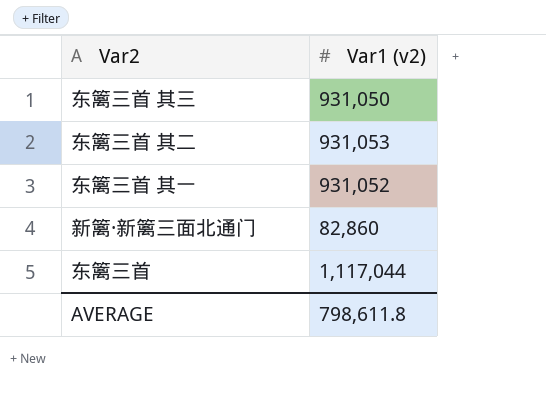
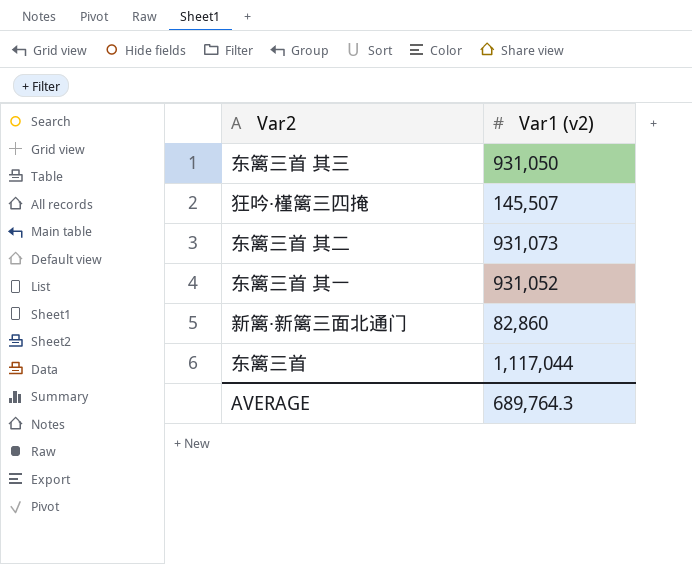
row 狂吟·槿篱三四掩: none -> 145,507
东篱三首 其二 | Var1 (v2): 931,053 -> 931,073
AVERAGE | Var1 (v2): 798,611.8 -> 689,764.3

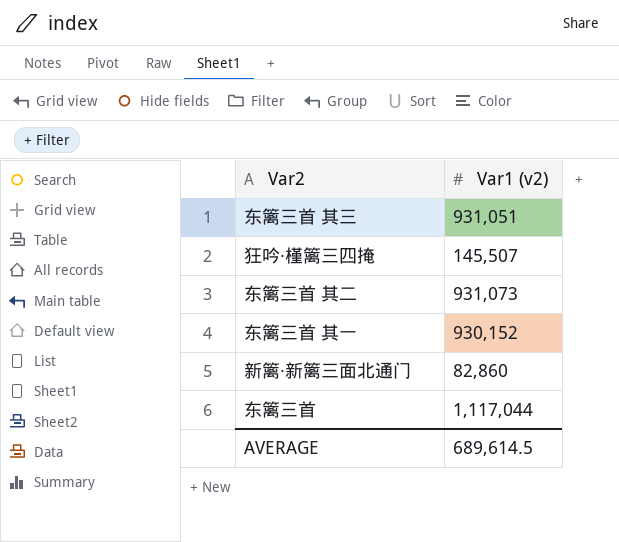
东篱三首 其三 | Var1 (v2): 931,050 -> 931,051
东篱三首 其一 | Var1 (v2): 931,052 -> 930,152
AVERAGE | Var1 (v2): 689,764.3 -> 689,614.5

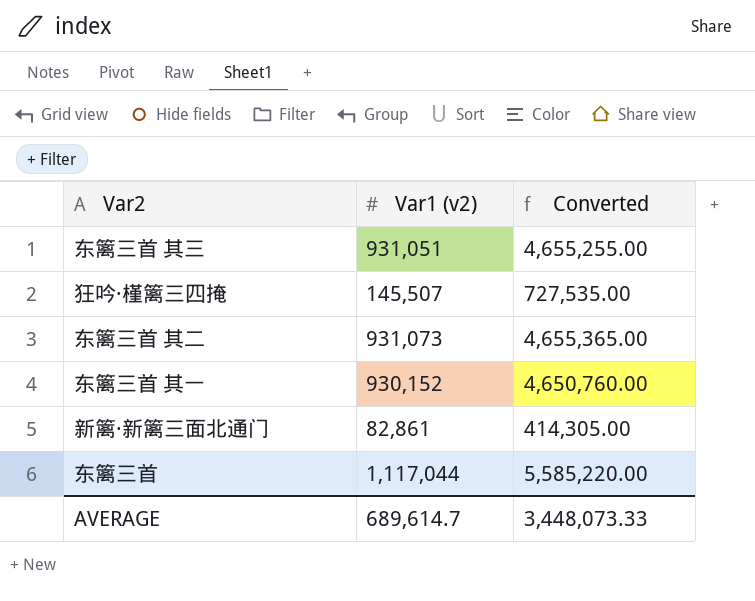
column Converted | formula: none -> [Var1 (v2)] * 5
新篱·新篱三面北通门 | Var1 (v2): 82,860 -> 82,861
AVERAGE | Var1 (v2): 689,614.5 -> 689,614.7

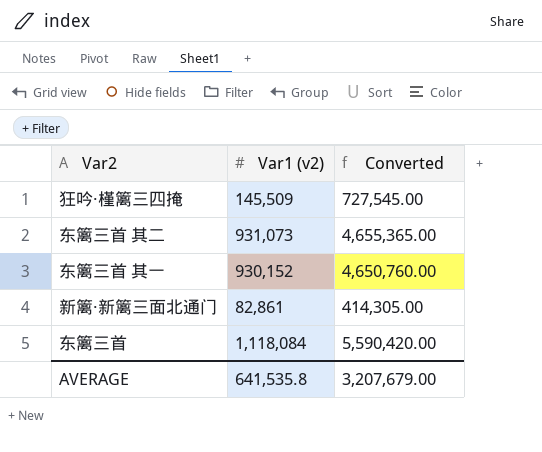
row 东篱三首 其三: 931,051 | 4,655,255.00 -> none
狂吟·槿篱三四掩 | Var1 (v2): 145,507 -> 145,509
狂吟·槿篱三四掩 | Converted: 727,535.00 -> 727,545.00
东篱三首 | Var1 (v2): 1,117,044 -> 1,118,084
东篱三首 | Converted: 5,585,220.00 -> 5,590,420.00
AVERAGE | Var1 (v2): 689,614.7 -> 641,535.8
AVERAGE | Converted: 3,448,073.33 -> 3,207,679.00

